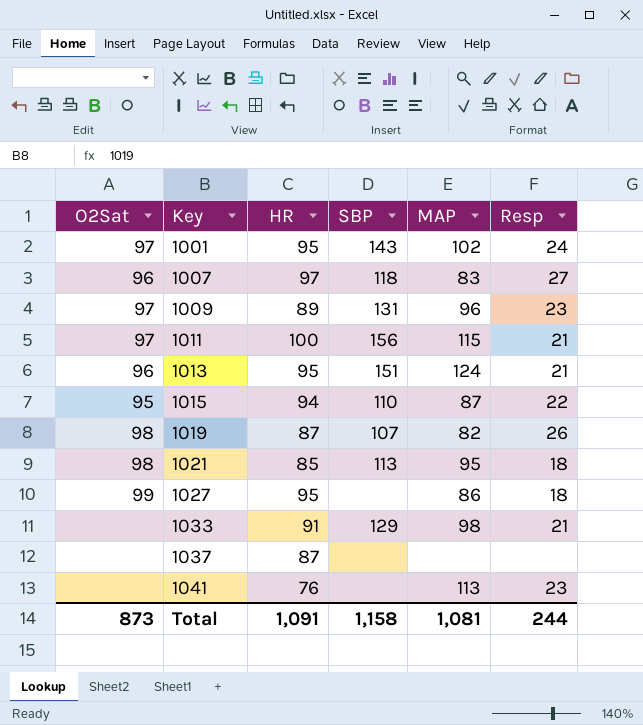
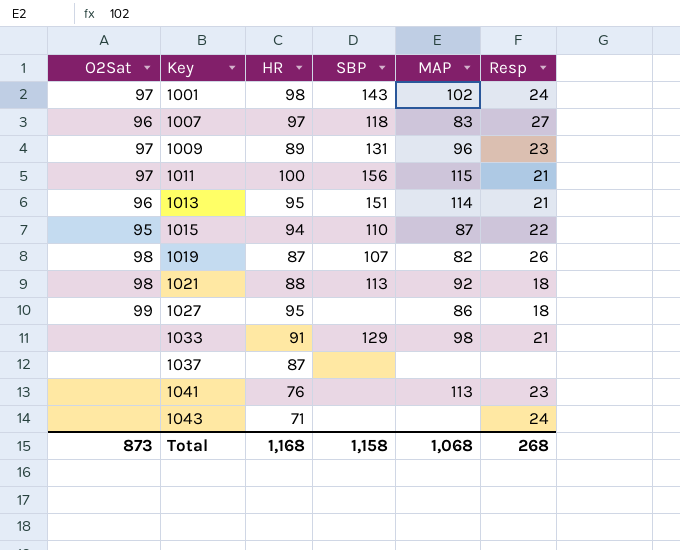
1001 | HR: 95 -> 98
1013 | MAP: 124 -> 114
1021 | HR: 85 -> 88
1021 | MAP: 95 -> 92
row 1043: none -> none | 71 | none | none | 24
Total | HR: 1,091 -> 1,168
Total | MAP: 1,081 -> 1,068
Total | Resp: 244 -> 268

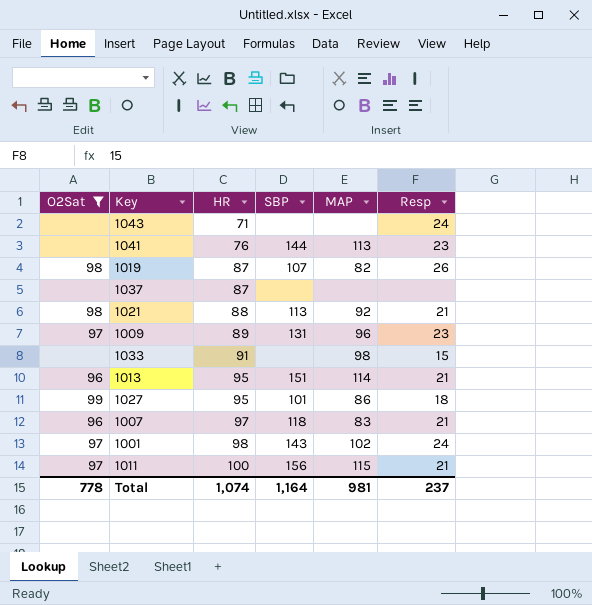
filter: none -> O2Sat != 95
row order: Key ascending -> HR ascending
1041 | SBP: none -> 144
1021 | Resp: 18 -> 21
1033 | SBP: 129 -> none
1033 | Resp: 21 -> 15
1027 | SBP: none -> 101
1007 | Resp: 27 -> 21
Total | O2Sat: 873 -> 778
Total | HR: 1,168 -> 1,074
Total | SBP: 1,158 -> 1,164
Total | MAP: 1,068 -> 981
Total | Resp: 268 -> 237

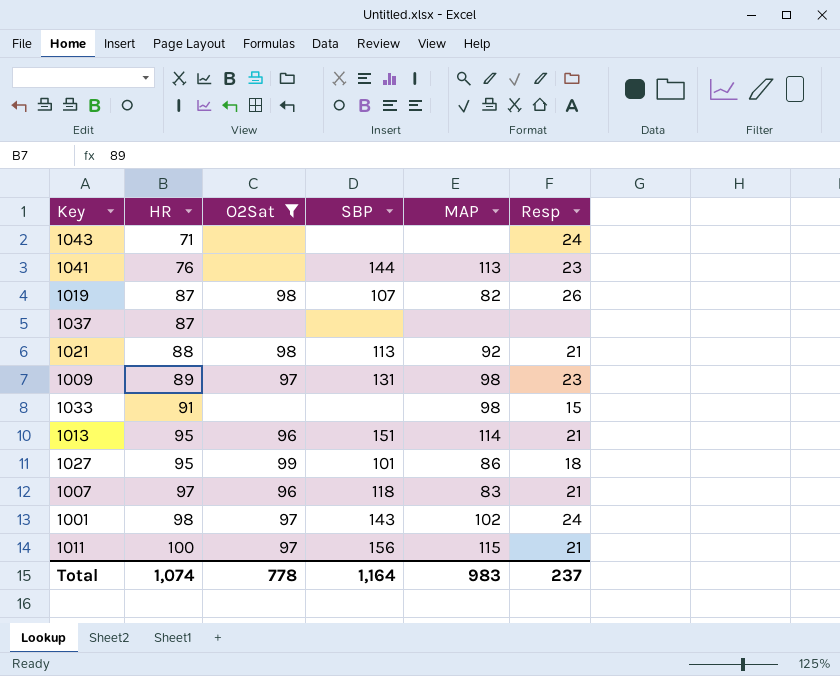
column O2Sat | position: 1 -> 3
1009 | MAP: 96 -> 98
Total | MAP: 981 -> 983

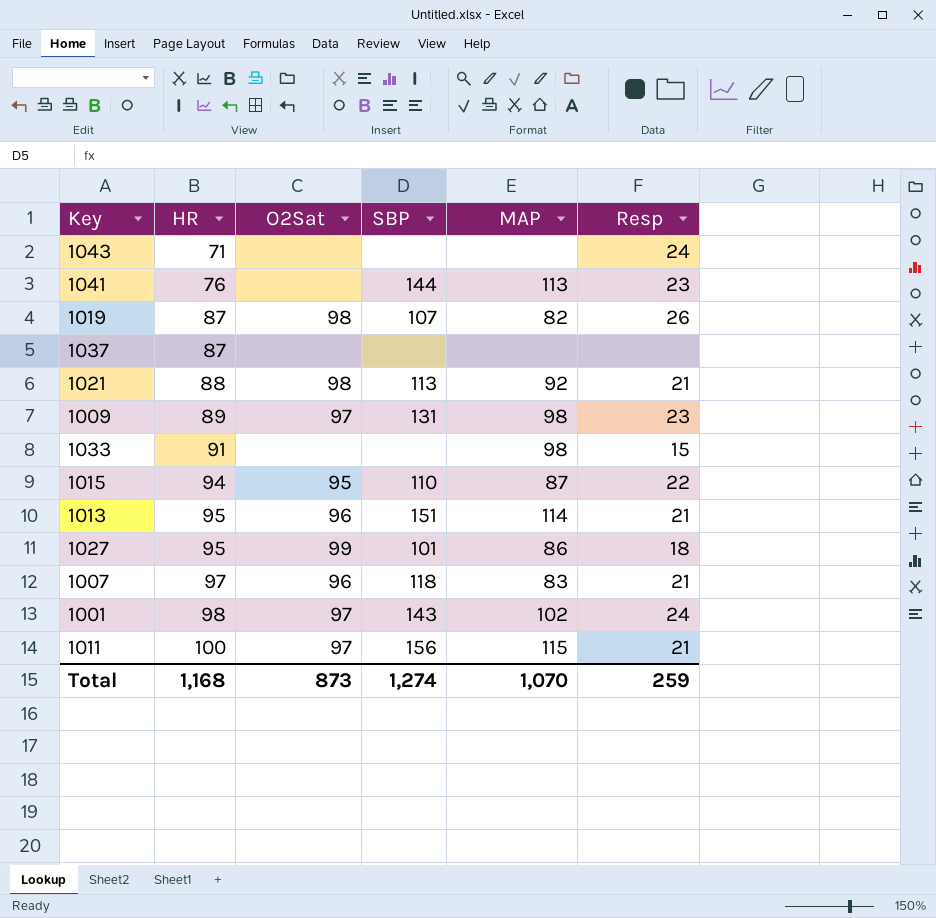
filter: O2Sat != 95 -> none
Total | HR: 1,074 -> 1,168
Total | O2Sat: 778 -> 873
Total | SBP: 1,164 -> 1,274
Total | MAP: 983 -> 1,070
Total | Resp: 237 -> 259

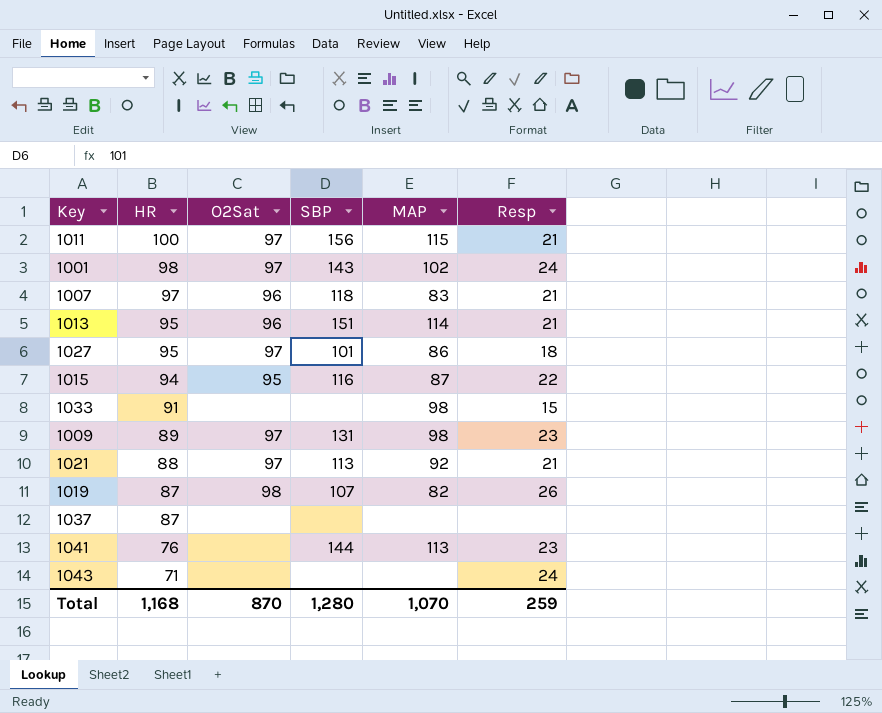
row order: HR ascending -> HR descending
1027 | O2Sat: 99 -> 97
1015 | SBP: 110 -> 116
1021 | O2Sat: 98 -> 97
Total | O2Sat: 873 -> 870
Total | SBP: 1,274 -> 1,280

